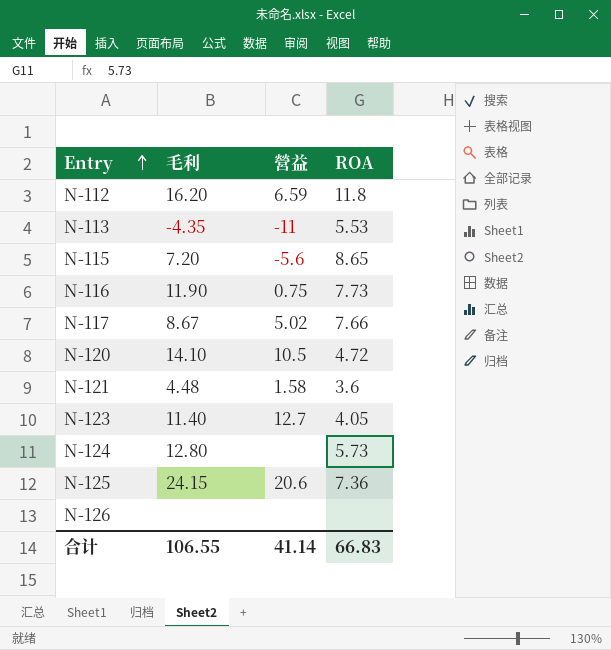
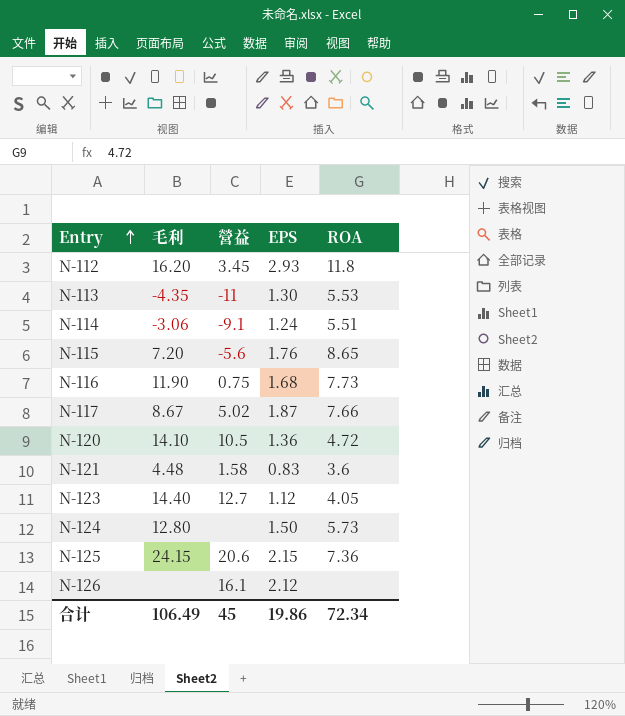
column EPS | position: none -> 4
N-112 | 營益: 6.59 -> 3.45
row N-114: none -> -3.06 | -9.1 | 1.24 | 5.51
N-123 | 毛利: 11.40 -> 14.40
N-126 | 營益: none -> 16.1
合计 | 毛利: 106.55 -> 106.49
合计 | 營益: 41.14 -> 45
合计 | ROA: 66.83 -> 72.34

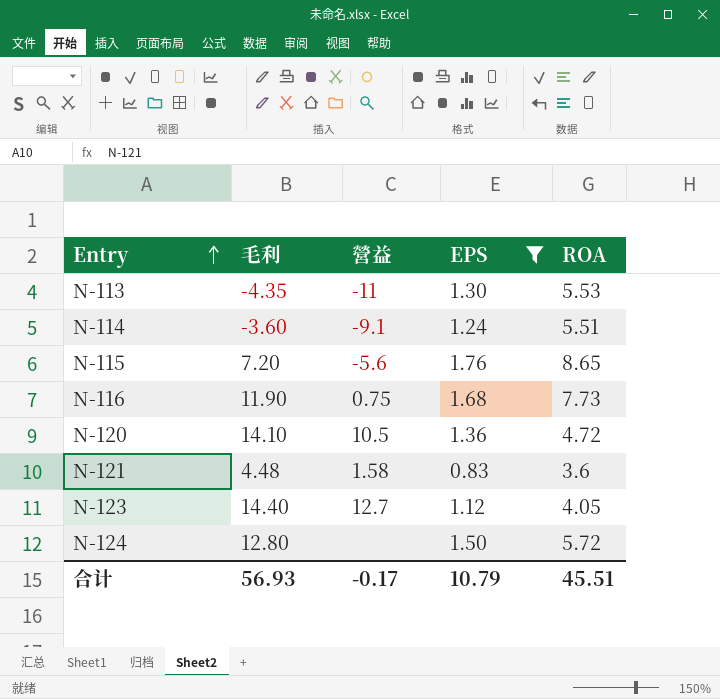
filter: none -> EPS <= 1.76
N-114 | 毛利: -3.06 -> -3.60
N-124 | ROA: 5.73 -> 5.72
合计 | 毛利: 106.49 -> 56.93
合计 | 營益: 45 -> -0.17
合计 | EPS: 19.86 -> 10.79
合计 | ROA: 72.34 -> 45.51

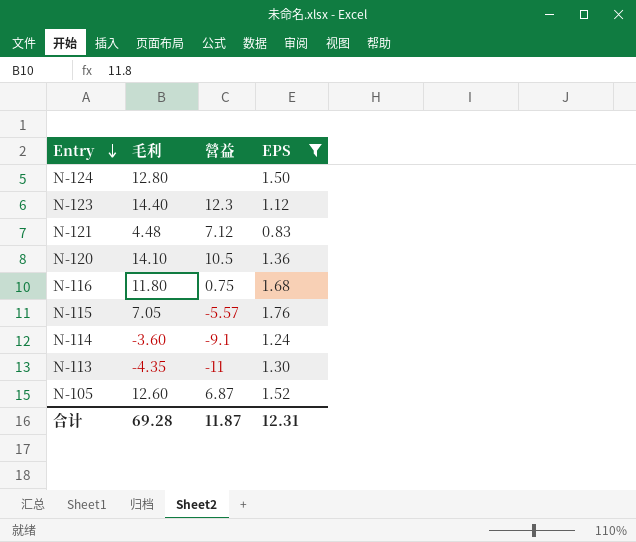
row order: Entry ascending -> Entry descending
column ROA | position: 5 -> none
N-123 | 營益: 12.7 -> 12.3
N-121 | 營益: 1.58 -> 7.12
N-116 | 毛利: 11.90 -> 11.80
N-115 | 毛利: 7.20 -> 7.05
N-115 | 營益: -5.6 -> -5.57
row N-105: none -> 12.60 | 6.87 | 1.52
合计 | 毛利: 56.93 -> 69.28
合计 | 營益: -0.17 -> 11.87
合计 | EPS: 10.79 -> 12.31

